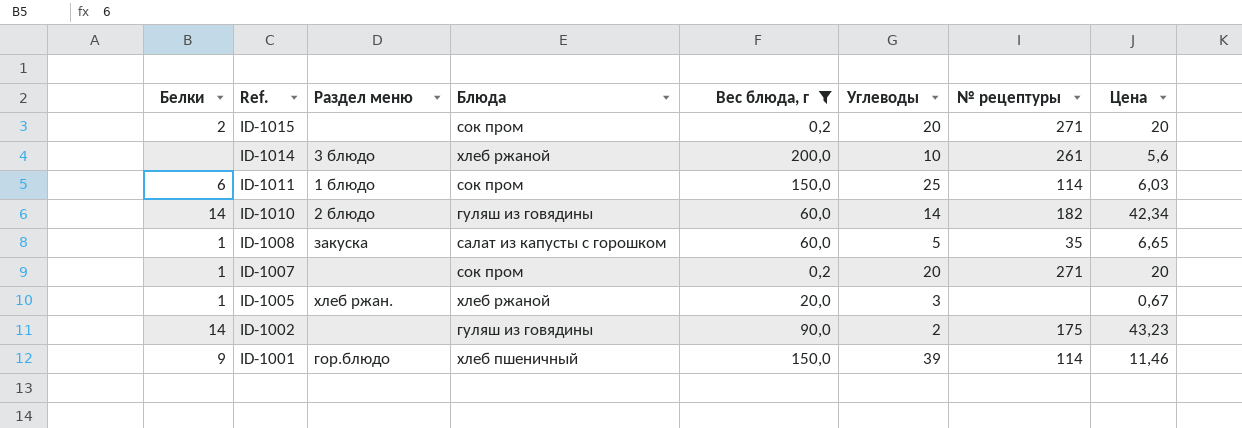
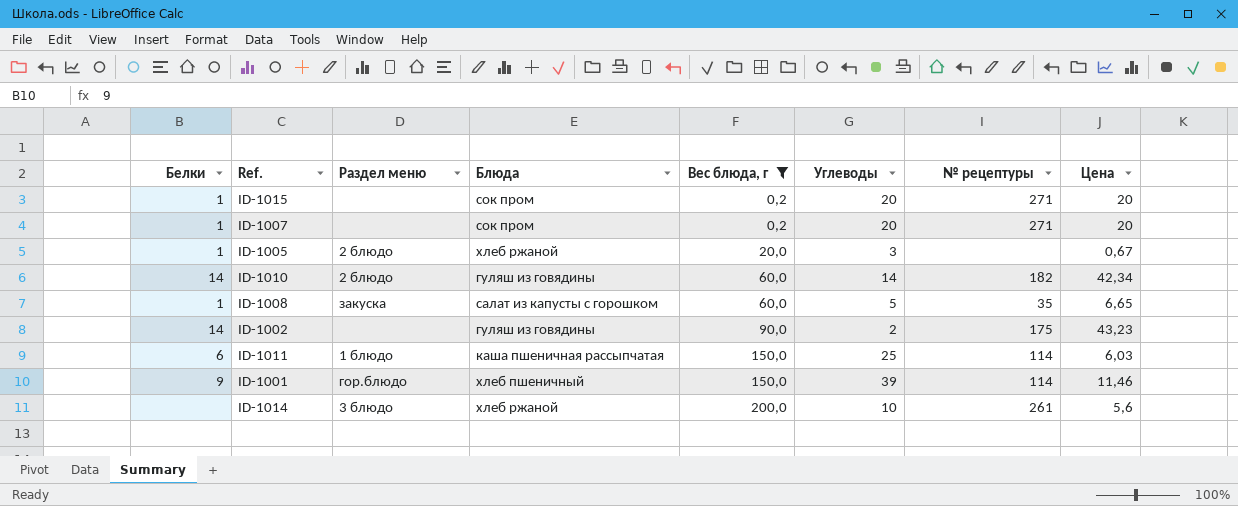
row order: Ref. descending -> Вес блюда, г ascending
ID-1015 | Белки: 2 -> 1
ID-1005 | Раздел меню: хлеб ржан. -> 2 блюдо
ID-1011 | Блюда: сок пром -> каша пшеничная рассыпчатая

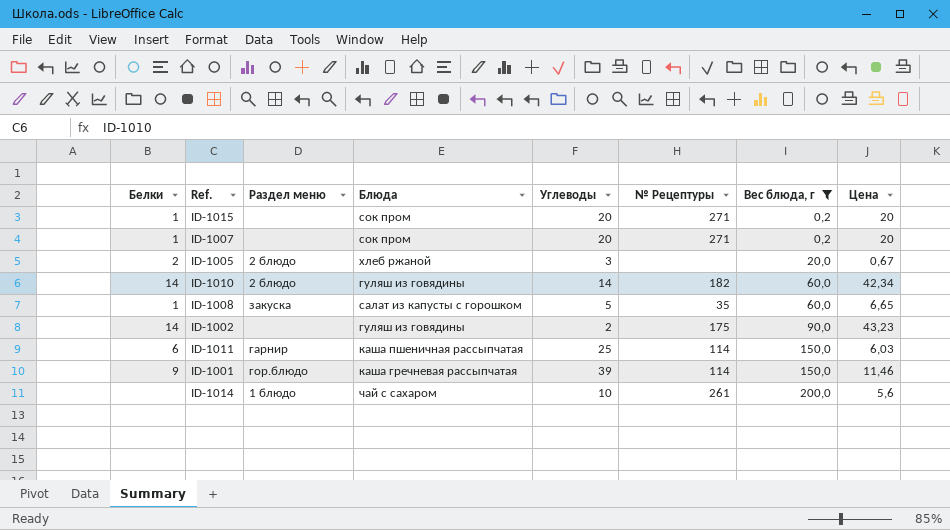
column name: № рецептуры -> № Рецептуры
column Вес блюда, г | position: 5 -> 7
ID-1005 | Белки: 1 -> 2
ID-1011 | Раздел меню: 1 блюдо -> гарнир
ID-1001 | Блюда: хлеб пшеничный -> каша гречневая рассыпчатая
ID-1014 | Раздел меню: 3 блюдо -> 1 блюдо
ID-1014 | Блюда: хлеб ржаной -> чай с сахаром

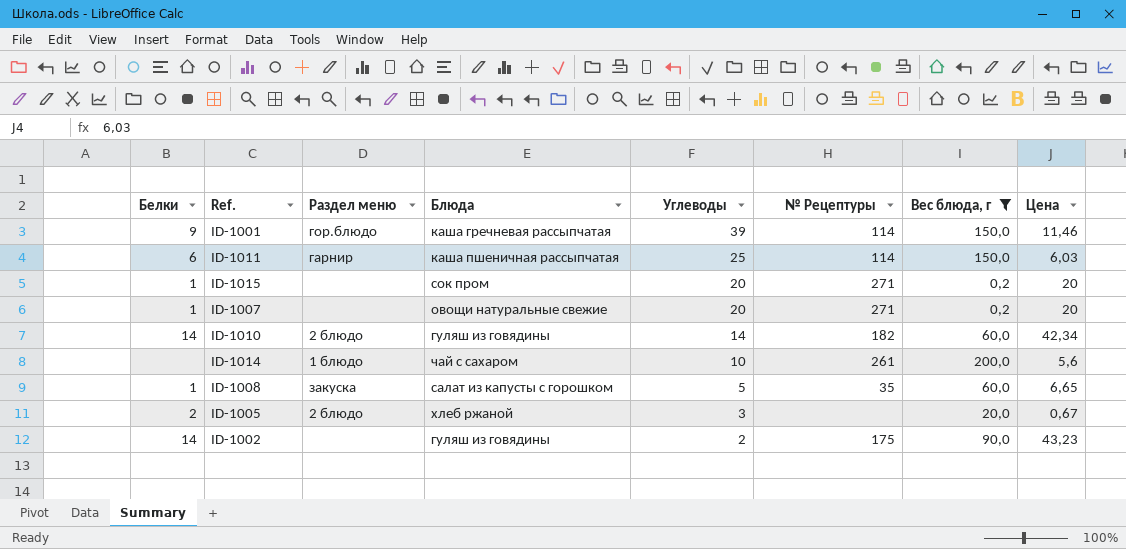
row order: Вес блюда, г ascending -> Углеводы descending
ID-1007 | Блюда: сок пром -> овощи натуральные свежие

